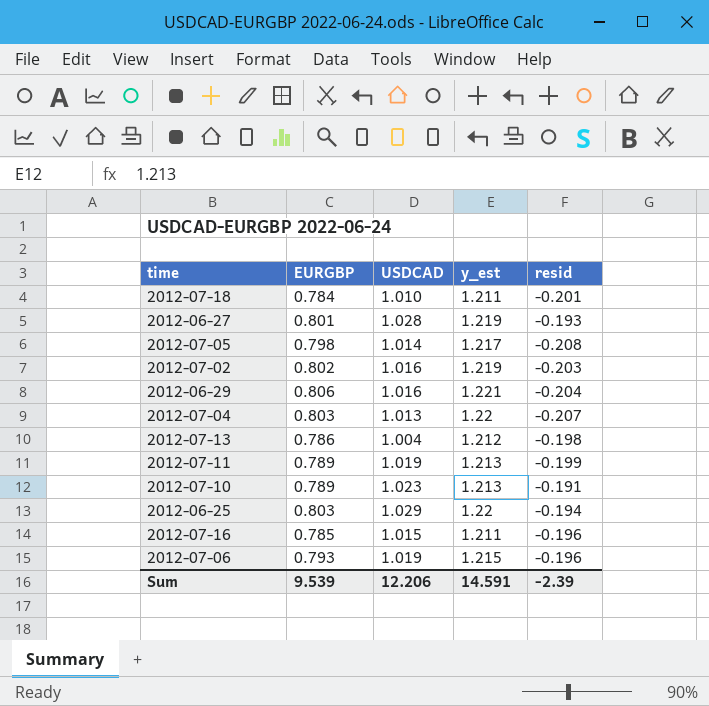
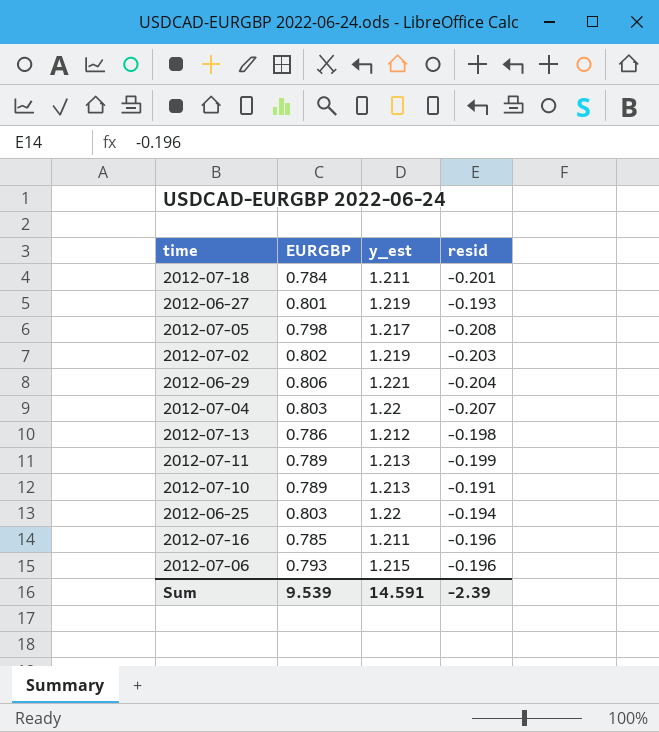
column USDCAD | position: 3 -> none

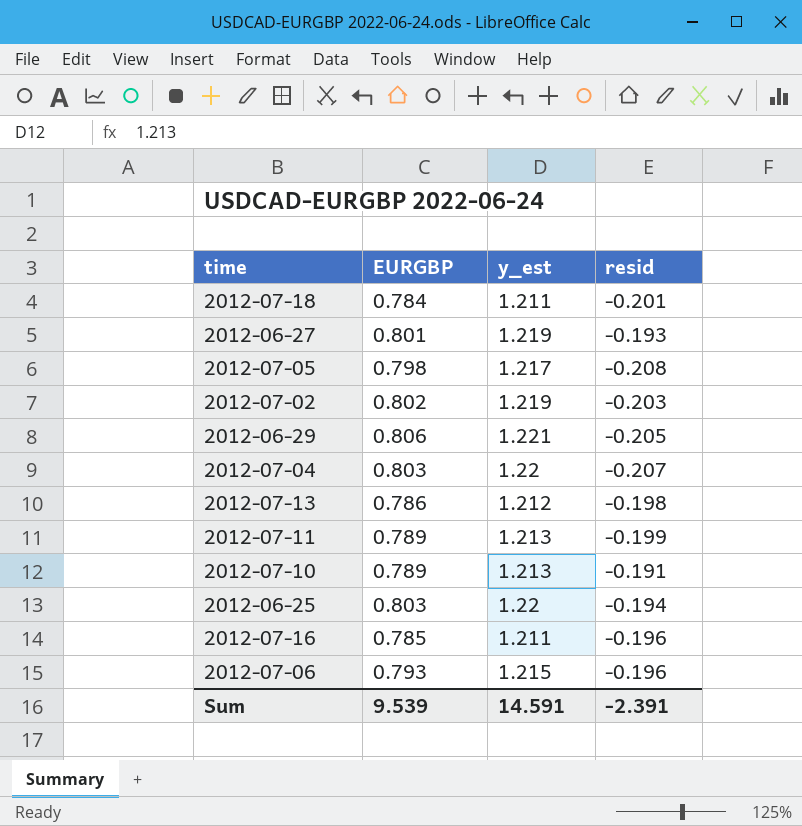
2012-06-29 | resid: -0.204 -> -0.205
Sum | resid: -2.39 -> -2.391

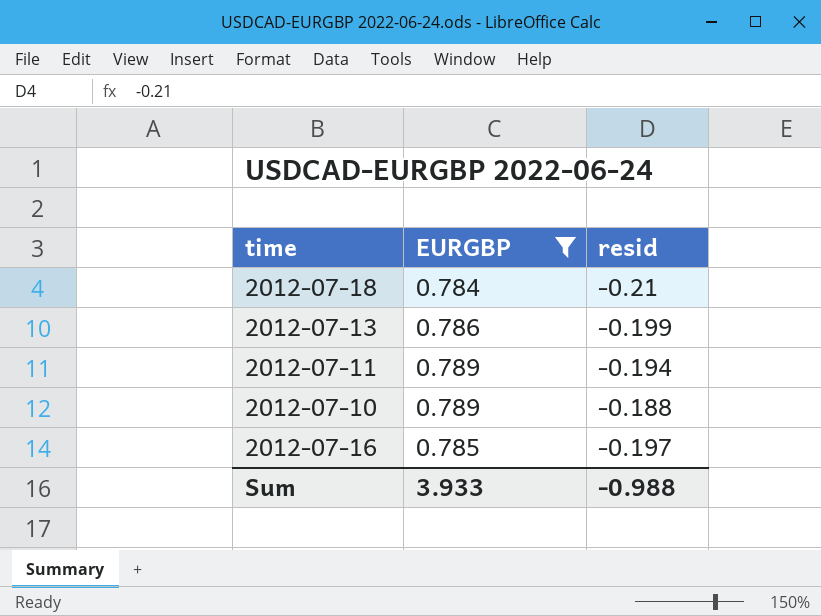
filter: none -> EURGBP <= 0.789
column y_est | position: 3 -> none
2012-07-18 | resid: -0.201 -> -0.21
2012-07-13 | resid: -0.198 -> -0.199
2012-07-11 | resid: -0.199 -> -0.194
2012-07-10 | resid: -0.191 -> -0.188
2012-07-16 | resid: -0.196 -> -0.197
Sum | EURGBP: 9.539 -> 3.933
Sum | resid: -2.391 -> -0.988

